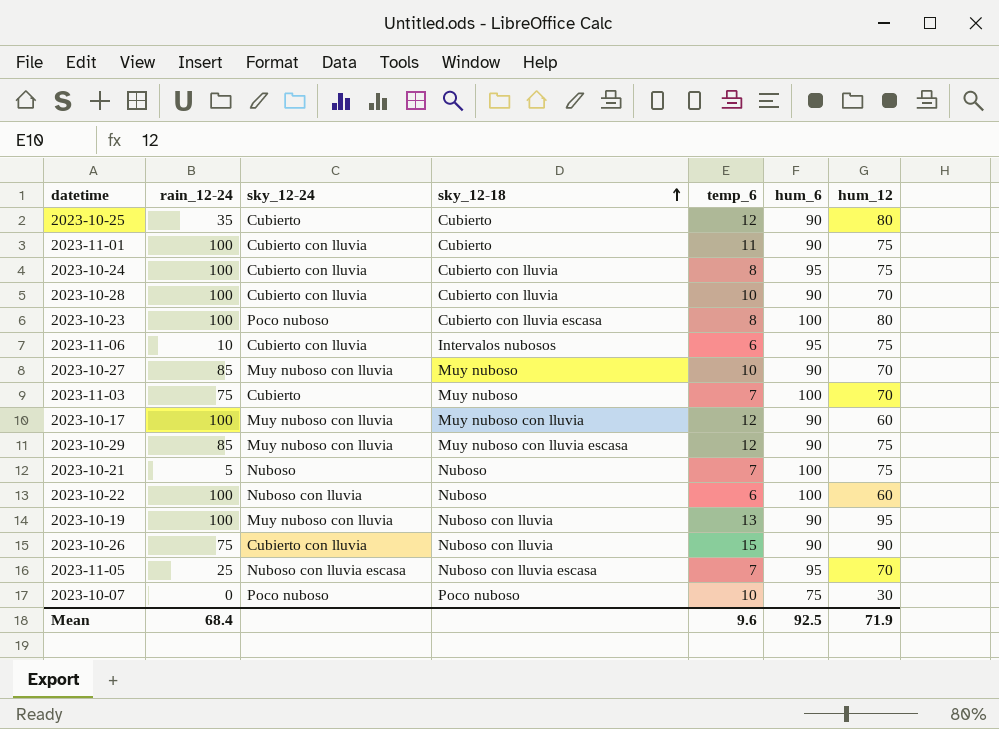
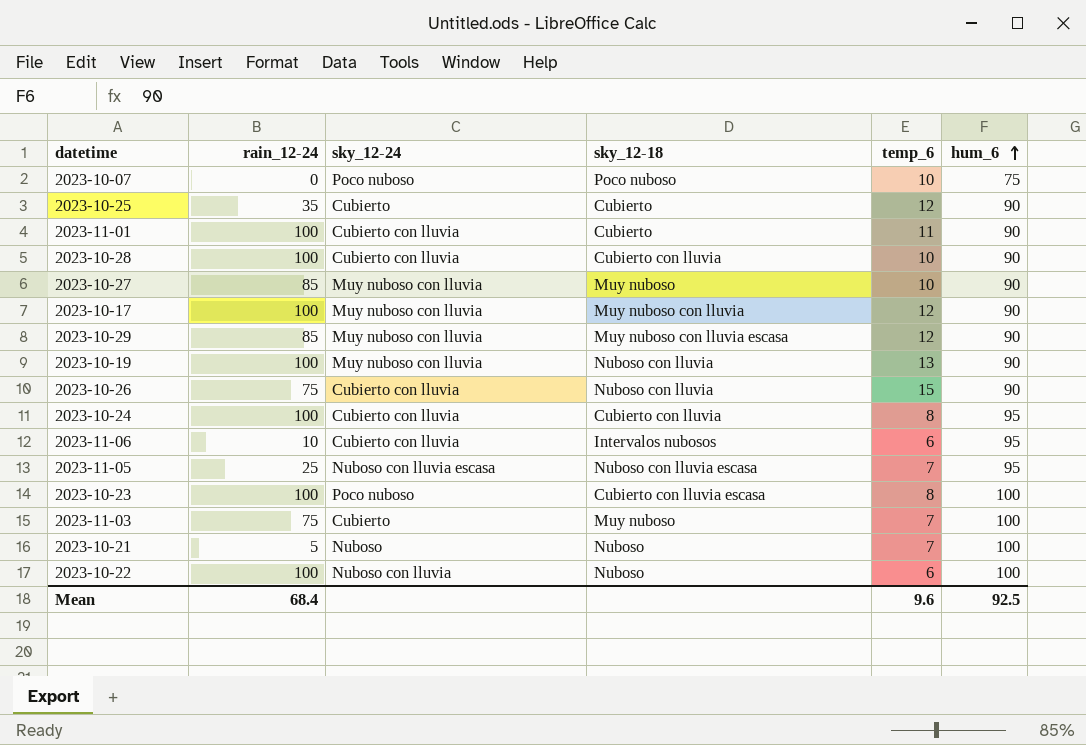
row order: sky_12-18 ascending -> hum_6 ascending
column hum_12 | position: 7 -> none

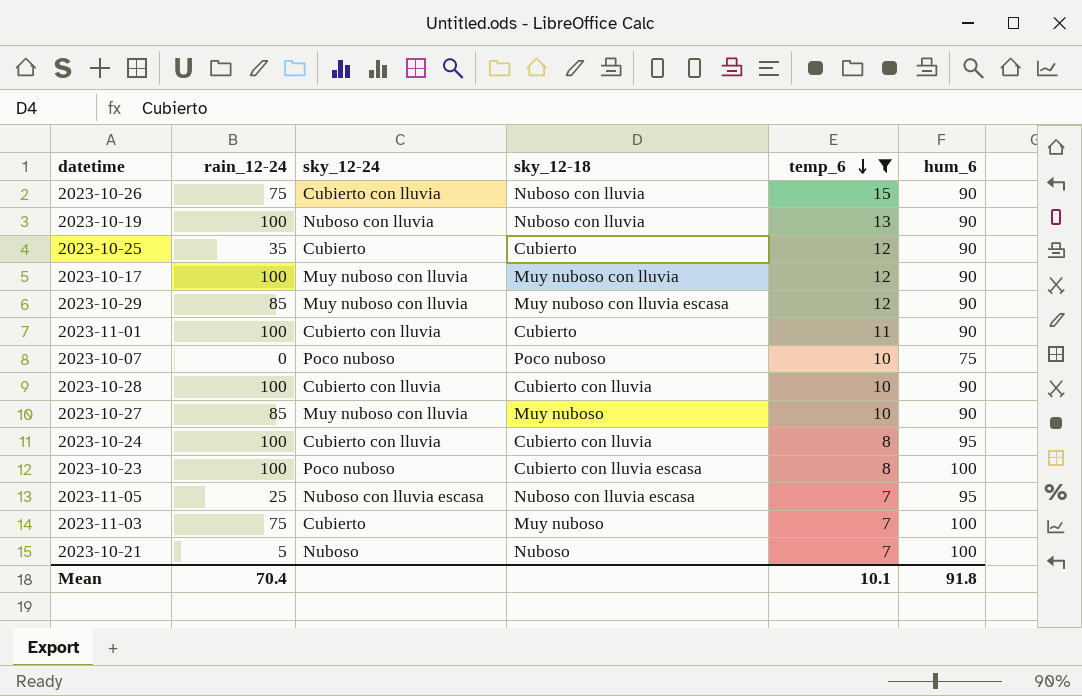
filter: none -> temp_6 != 6
row order: hum_6 ascending -> temp_6 descending
2023-10-19 | sky_12-24: Muy nuboso con lluvia -> Nuboso con lluvia
Mean | rain_12-24: 68.4 -> 70.4
Mean | temp_6: 9.6 -> 10.1
Mean | hum_6: 92.5 -> 91.8

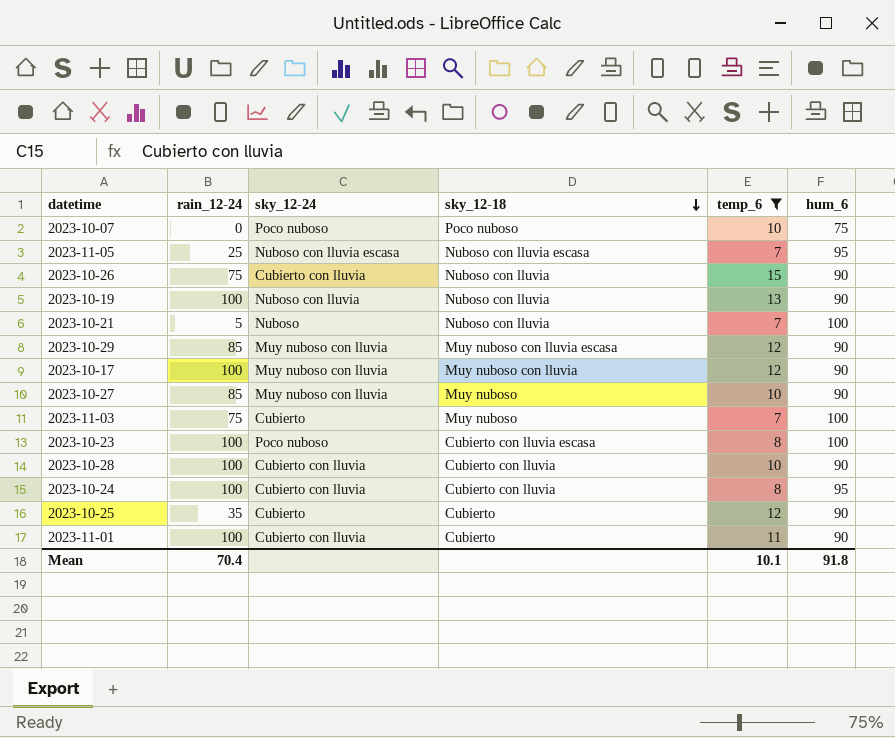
row order: temp_6 descending -> sky_12-18 descending
2023-10-21 | sky_12-18: Nuboso -> Nuboso con lluvia

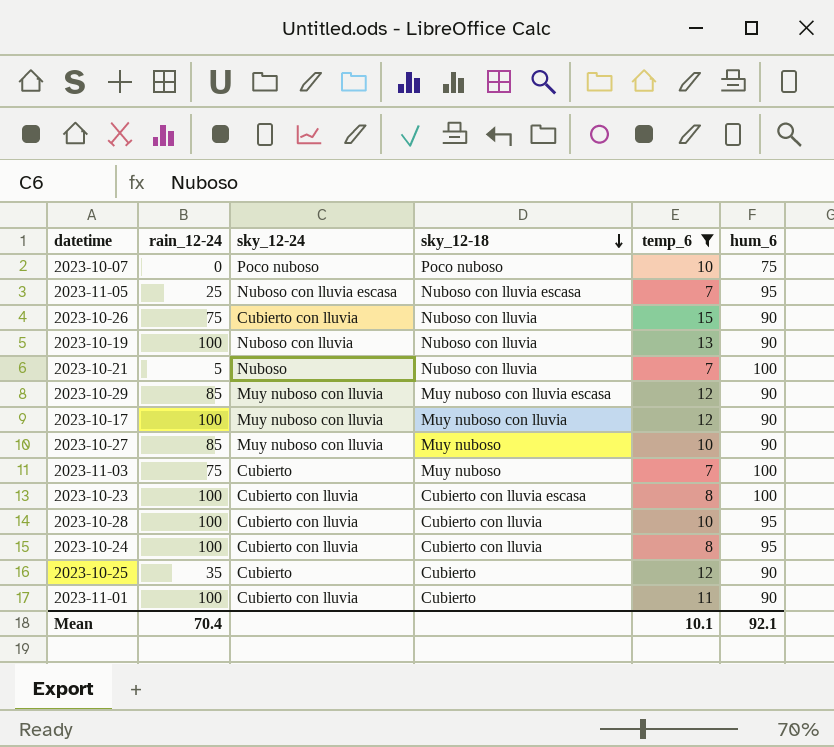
2023-10-23 | sky_12-24: Poco nuboso -> Cubierto con lluvia
2023-10-28 | hum_6: 90 -> 95
Mean | hum_6: 91.8 -> 92.1

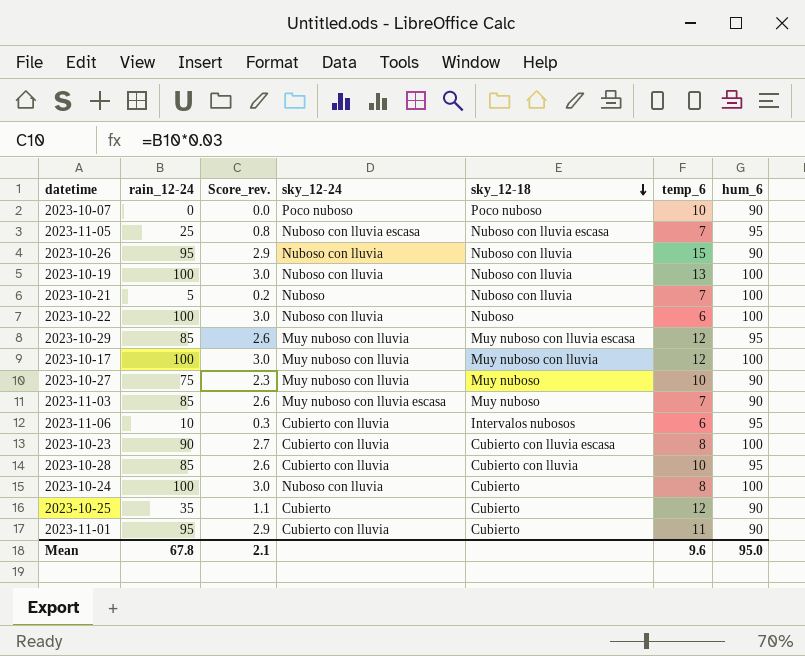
filter: temp_6 != 6 -> none
column Score_rev. | formula: none -> [rain_12-24] * 0.03
2023-10-07 | hum_6: 75 -> 90
2023-10-26 | rain_12-24: 75 -> 95
2023-10-26 | sky_12-24: Cubierto con lluvia -> Nuboso con lluvia
2023-10-19 | hum_6: 90 -> 100
2023-10-29 | hum_6: 90 -> 95
2023-10-17 | hum_6: 90 -> 100
2023-10-27 | rain_12-24: 85 -> 75
2023-11-03 | rain_12-24: 75 -> 85
2023-11-03 | sky_12-24: Cubierto -> Muy nuboso con lluvia escasa
2023-11-03 | hum_6: 100 -> 90
2023-10-23 | rain_12-24: 100 -> 90
2023-10-28 | rain_12-24: 100 -> 85
2023-10-24 | sky_12-24: Cubierto con lluvia -> Nuboso con lluvia
2023-10-24 | sky_12-18: Cubierto con lluvia -> Cubierto
2023-10-24 | hum_6: 95 -> 100
2023-11-01 | rain_12-24: 100 -> 95
Mean | rain_12-24: 70.4 -> 67.8
Mean | temp_6: 10.1 -> 9.6
Mean | hum_6: 92.1 -> 95.0

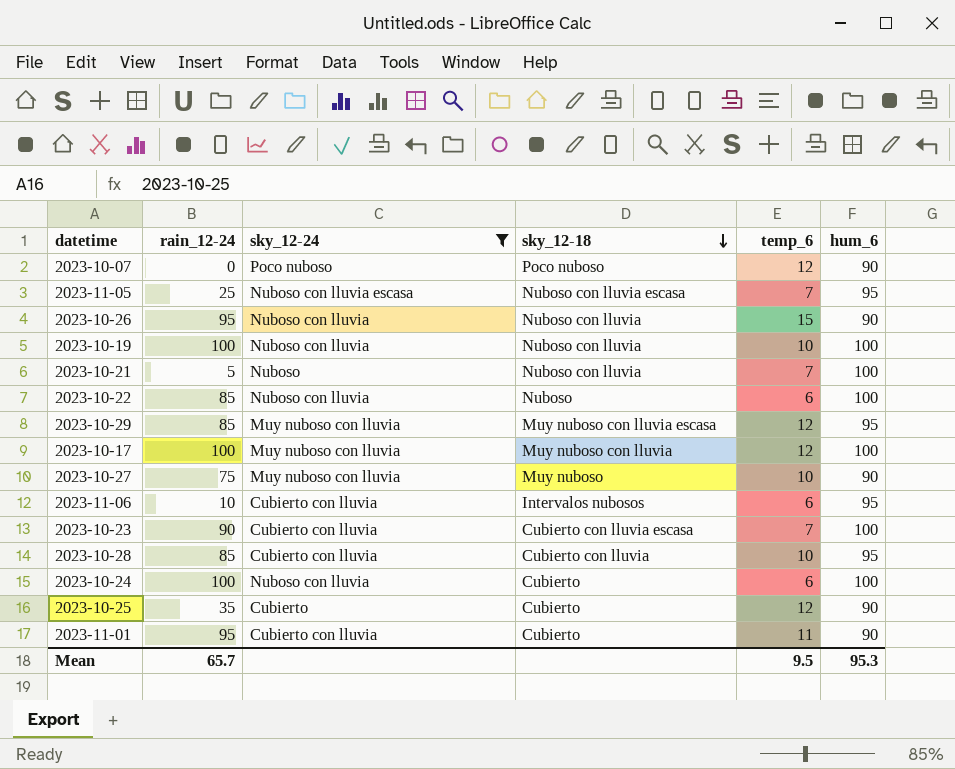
filter: none -> sky_12-24 != Muy nuboso con lluvia escasa
column Score_rev. | formula: [rain_12-24] * 0.03 -> none
2023-10-07 | temp_6: 10 -> 12
2023-10-19 | temp_6: 13 -> 10
2023-10-22 | rain_12-24: 100 -> 85
2023-10-23 | temp_6: 8 -> 7
2023-10-24 | temp_6: 8 -> 6
Mean | rain_12-24: 67.8 -> 65.7
Mean | temp_6: 9.6 -> 9.5
Mean | hum_6: 95.0 -> 95.3

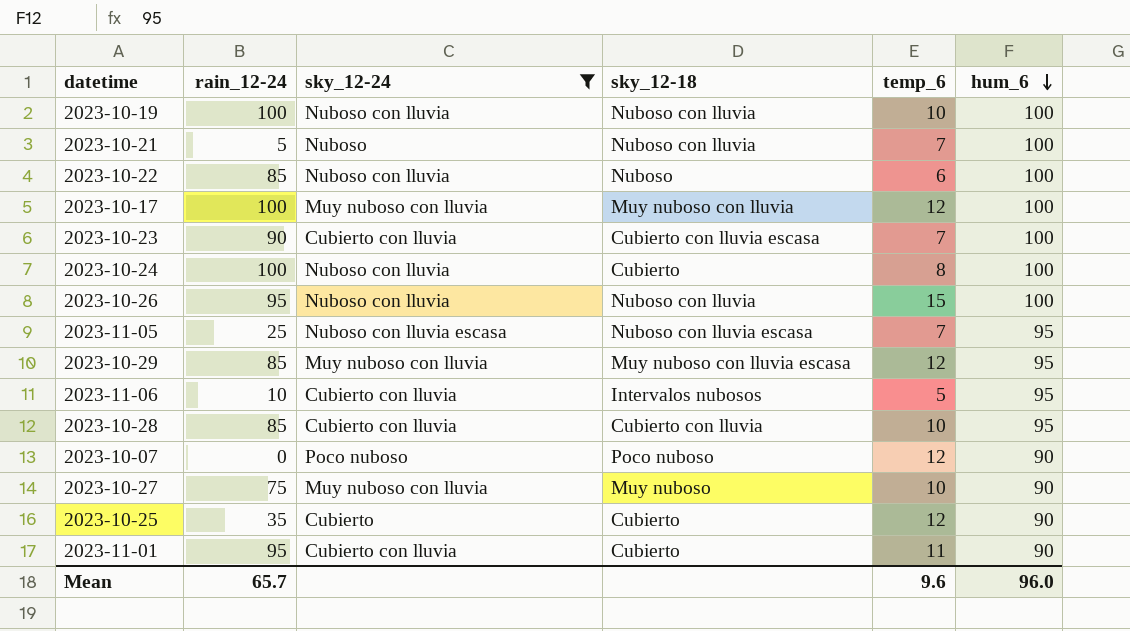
row order: sky_12-18 descending -> hum_6 descending
2023-10-24 | temp_6: 6 -> 8
2023-10-26 | hum_6: 90 -> 100
2023-11-06 | temp_6: 6 -> 5
Mean | temp_6: 9.5 -> 9.6
Mean | hum_6: 95.3 -> 96.0

